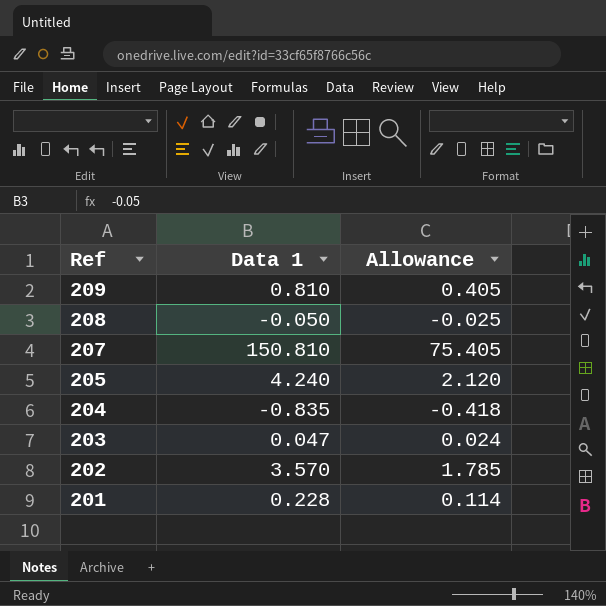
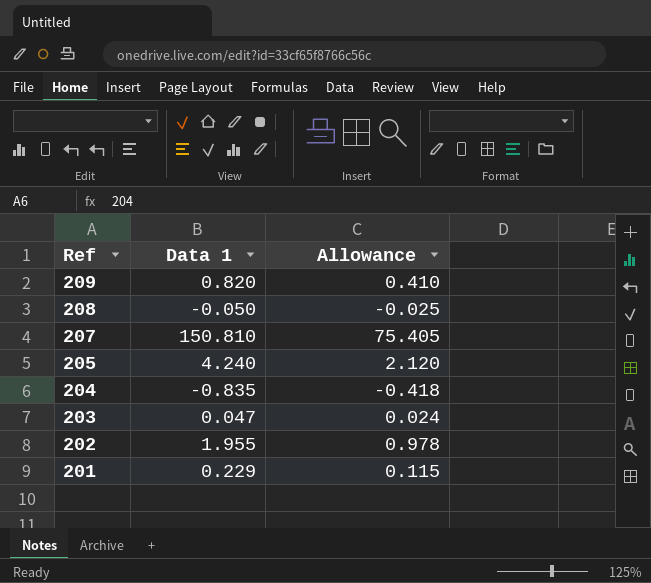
209 | Data 1: 0.810 -> 0.820
209 | Allowance: 0.405 -> 0.410
202 | Data 1: 3.570 -> 1.955
202 | Allowance: 1.785 -> 0.978
201 | Data 1: 0.228 -> 0.229
201 | Allowance: 0.114 -> 0.115

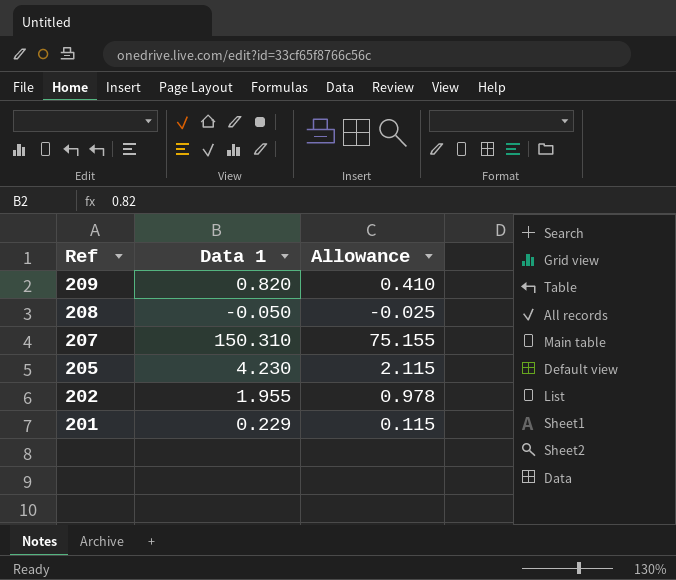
row 204: -0.835 | -0.418 -> none
row 203: 0.047 | 0.024 -> none
207 | Data 1: 150.810 -> 150.310
207 | Allowance: 75.405 -> 75.155
205 | Data 1: 4.240 -> 4.230
205 | Allowance: 2.120 -> 2.115

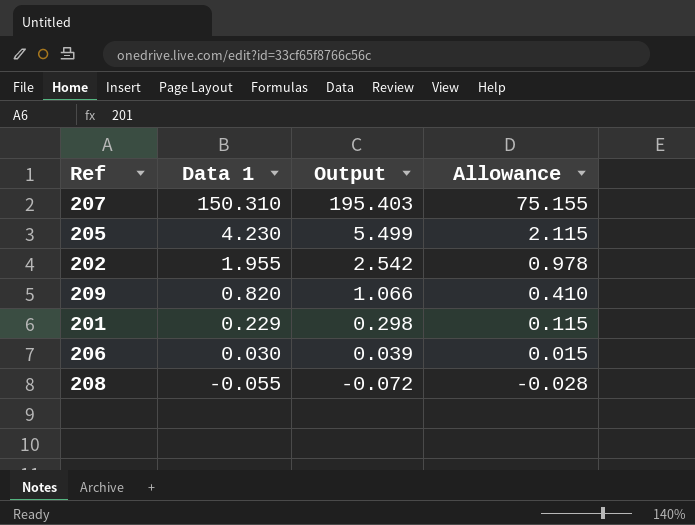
row order: Ref descending -> Data 1 descending
column Output | formula: none -> [Data 1] * 1.3
row 206: none -> 0.030 | 0.039 | 0.015
208 | Data 1: -0.050 -> -0.055
208 | Allowance: -0.025 -> -0.028

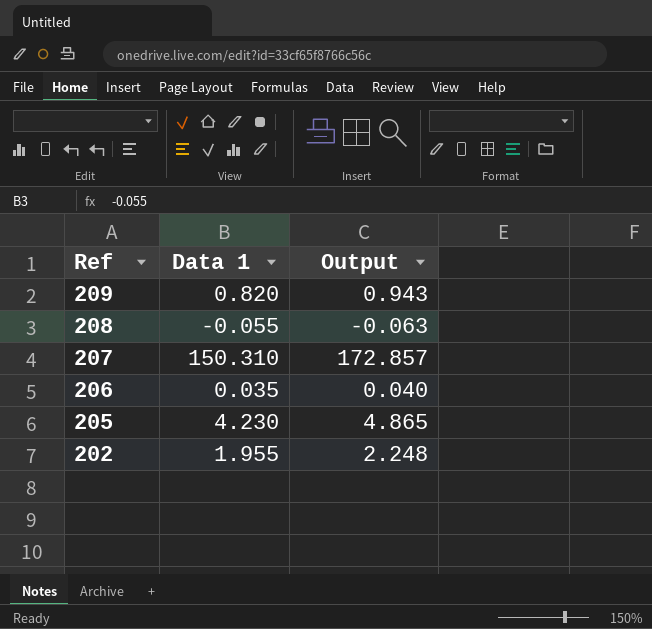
row order: Data 1 descending -> Ref descending
column Allowance | formula: [Data 1] * 0.5 -> none
column Output | formula: [Data 1] * 1.3 -> [Data 1] * 1.15
row 201: 0.229 | 0.298 | 0.115 -> none
206 | Data 1: 0.030 -> 0.035

